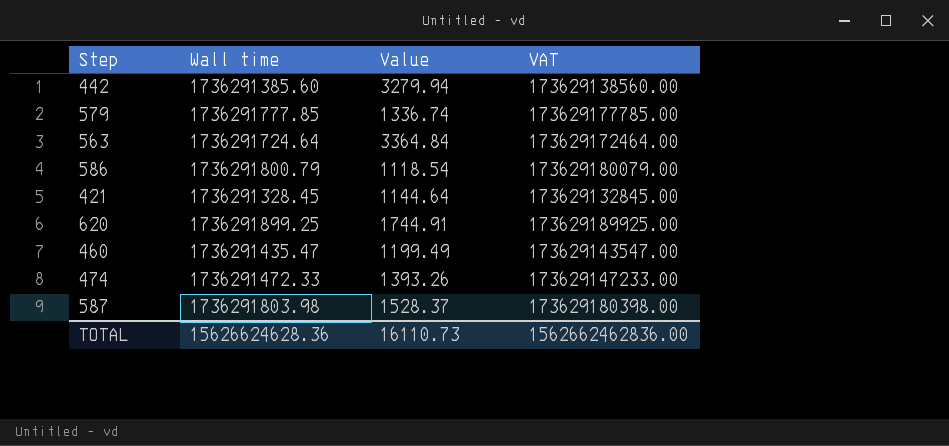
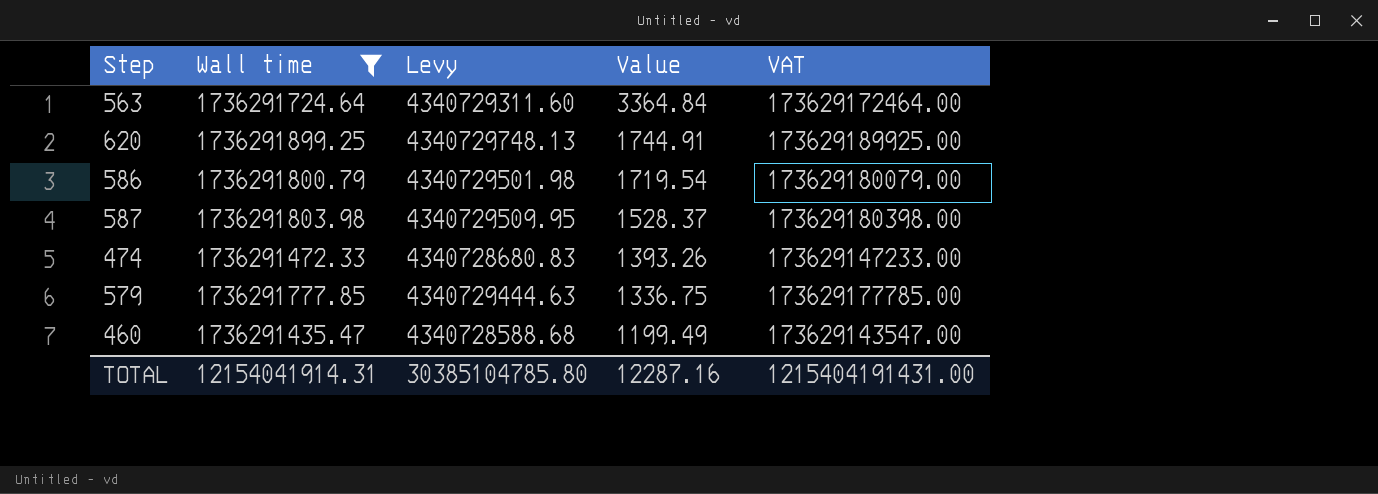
filter: none -> Wall time >= 1736291435.47
row order: none -> Value descending
column Levy | formula: none -> [Wall time] * 2.5
586 | Value: 1118.54 -> 1719.54
579 | Value: 1336.74 -> 1336.75
TOTAL | Wall time: 15626624628.36 -> 12154041914.31
TOTAL | Value: 16110.73 -> 12287.16
TOTAL | VAT: 1562662462836.00 -> 1215404191431.00

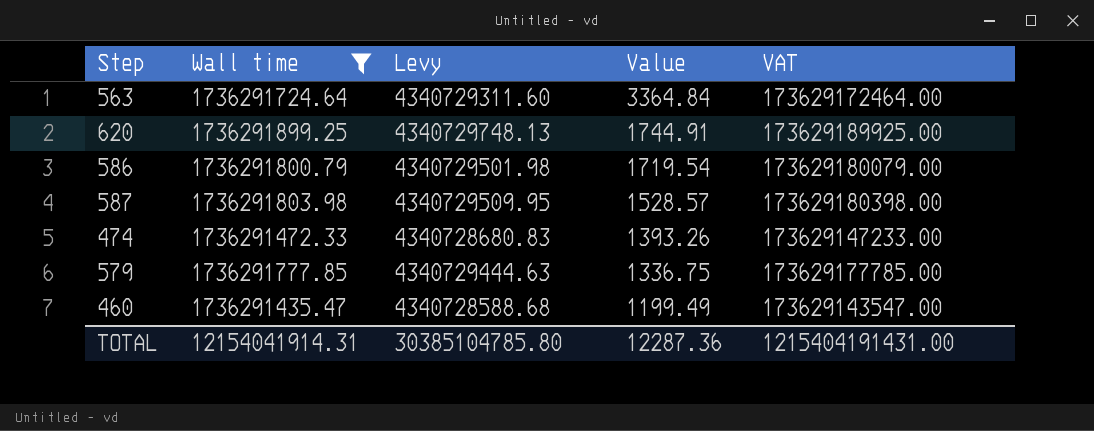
587 | Value: 1528.37 -> 1528.57
TOTAL | Value: 12287.16 -> 12287.36

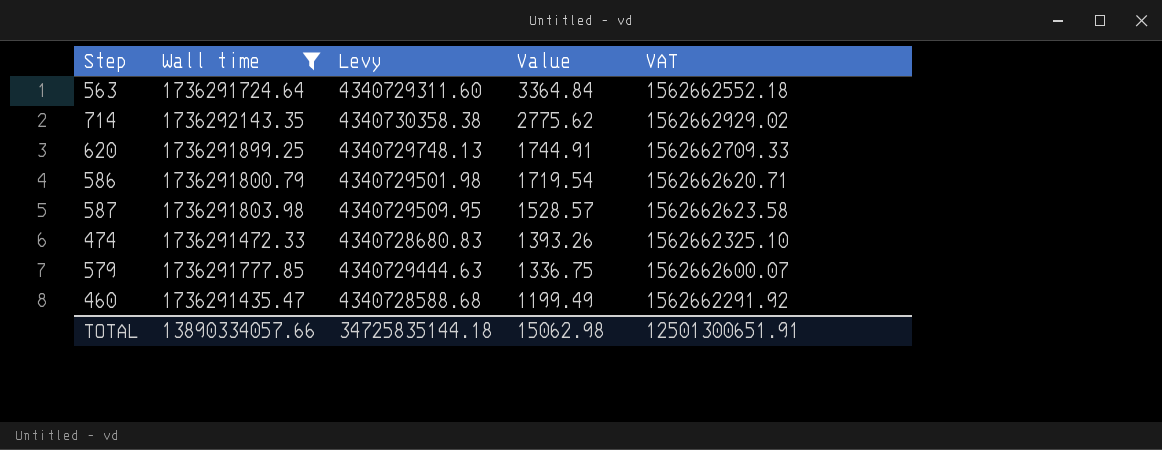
column VAT | formula: [Wall time] * 100 -> [Wall time] * 0.9
row 714: none -> 1736292143.35 | 4340730358.38 | 2775.62 | 1562662929.02
TOTAL | Wall time: 12154041914.31 -> 13890334057.66
TOTAL | Levy: 30385104785.80 -> 34725835144.18
TOTAL | Value: 12287.36 -> 15062.98
TOTAL | VAT: 1215404191431.00 -> 12501300651.91

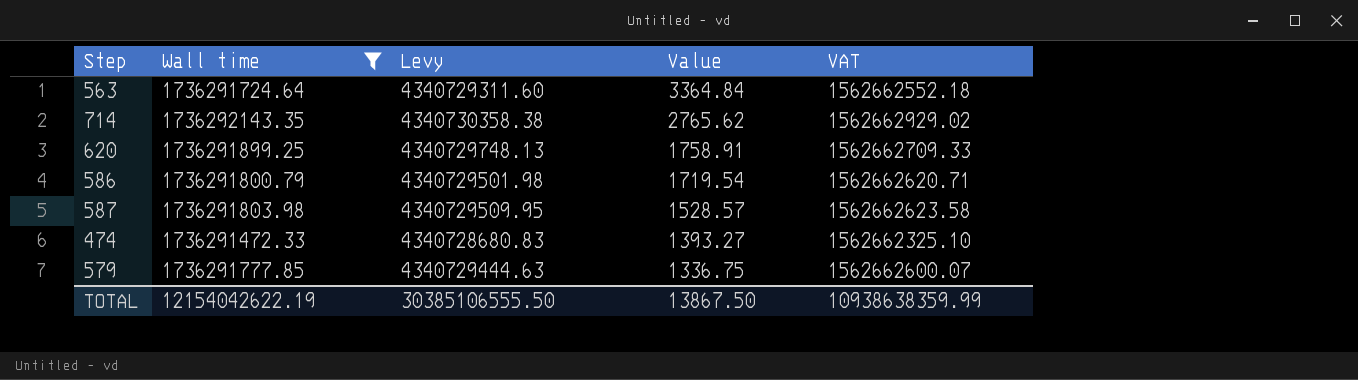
row 460: 1736291435.47 | 4340728588.68 | 1199.49 | 1562662291.92 -> none
714 | Value: 2775.62 -> 2765.62
620 | Value: 1744.91 -> 1758.91
474 | Value: 1393.26 -> 1393.27
TOTAL | Wall time: 13890334057.66 -> 12154042622.19
TOTAL | Levy: 34725835144.18 -> 30385106555.50
TOTAL | Value: 15062.98 -> 13867.50
TOTAL | VAT: 12501300651.91 -> 10938638359.99

